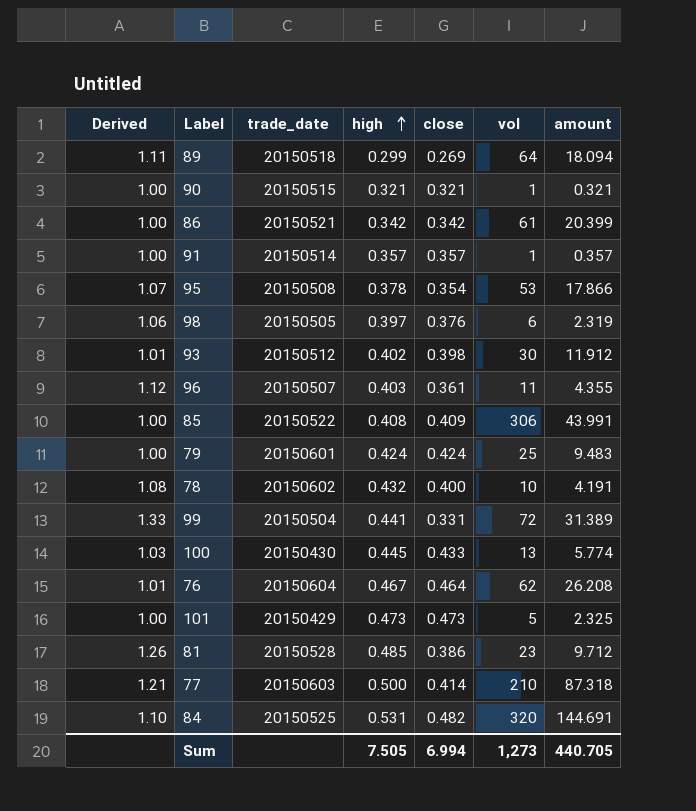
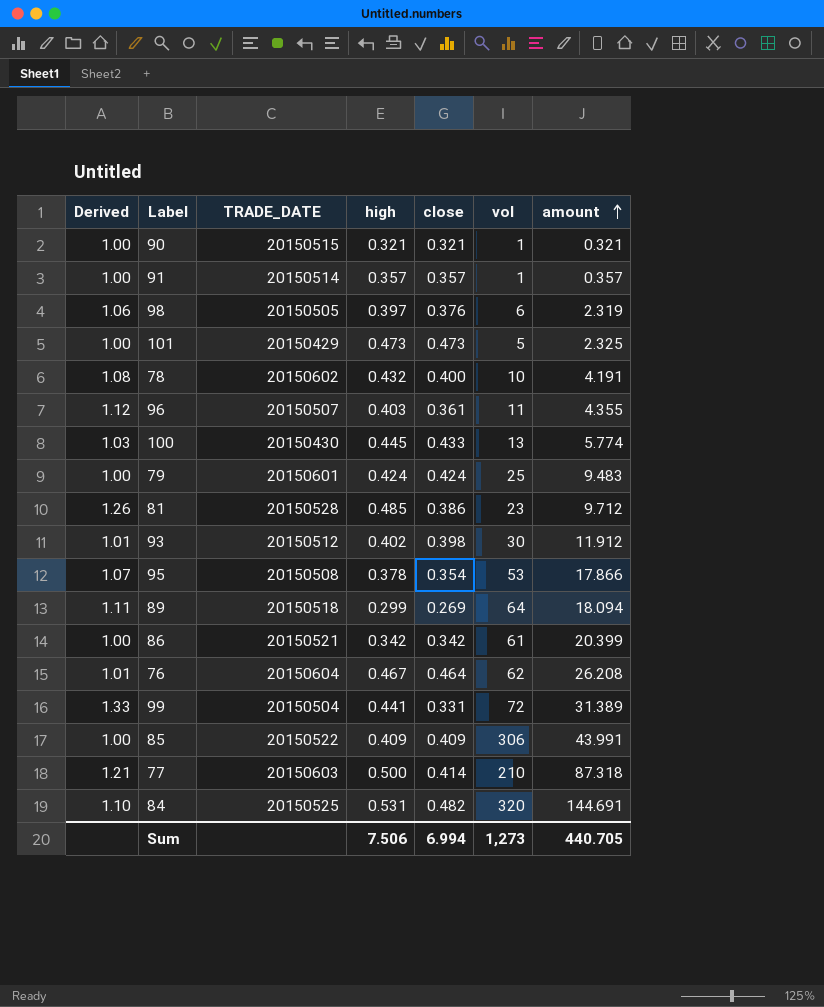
row order: high ascending -> amount ascending
column name: trade_date -> TRADE_DATE
85 | high: 0.408 -> 0.409
Sum | high: 7.505 -> 7.506

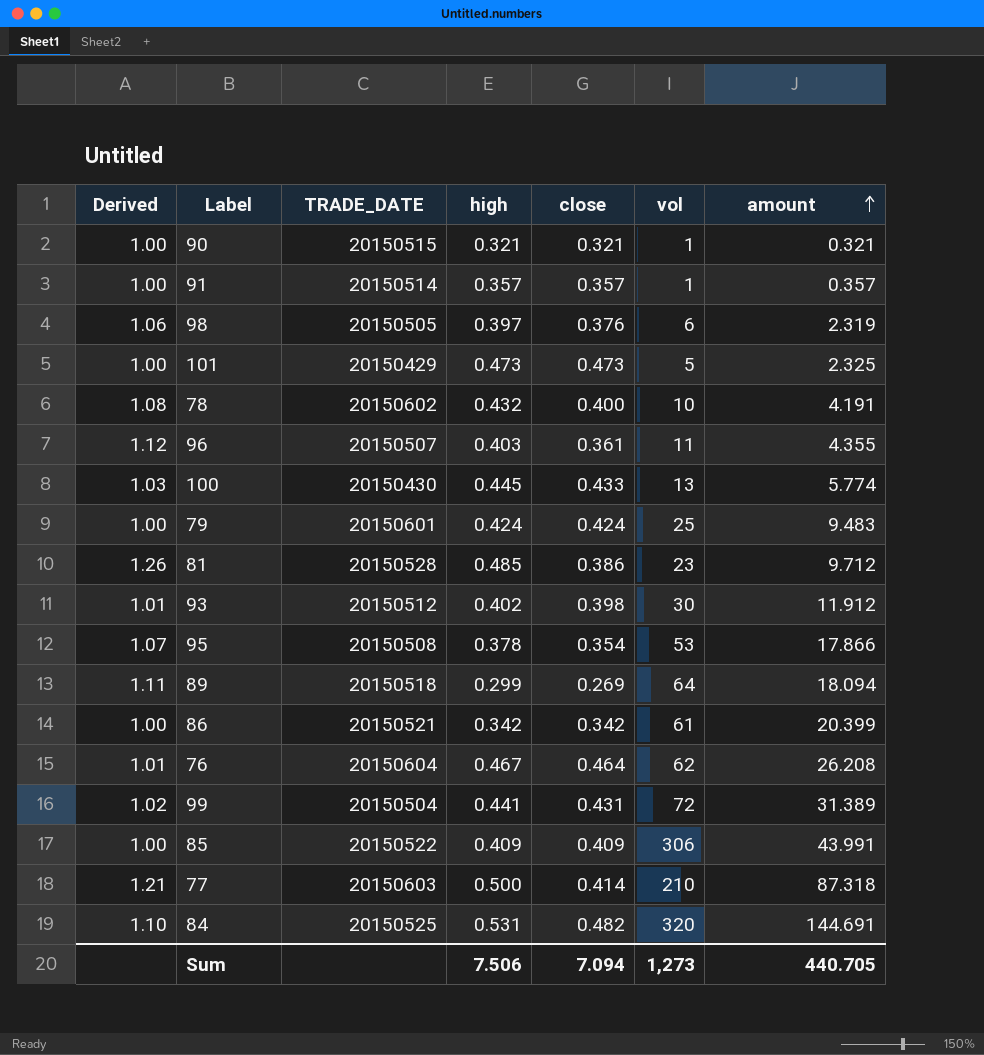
99 | Derived: 1.33 -> 1.02
99 | close: 0.331 -> 0.431
Sum | close: 6.994 -> 7.094

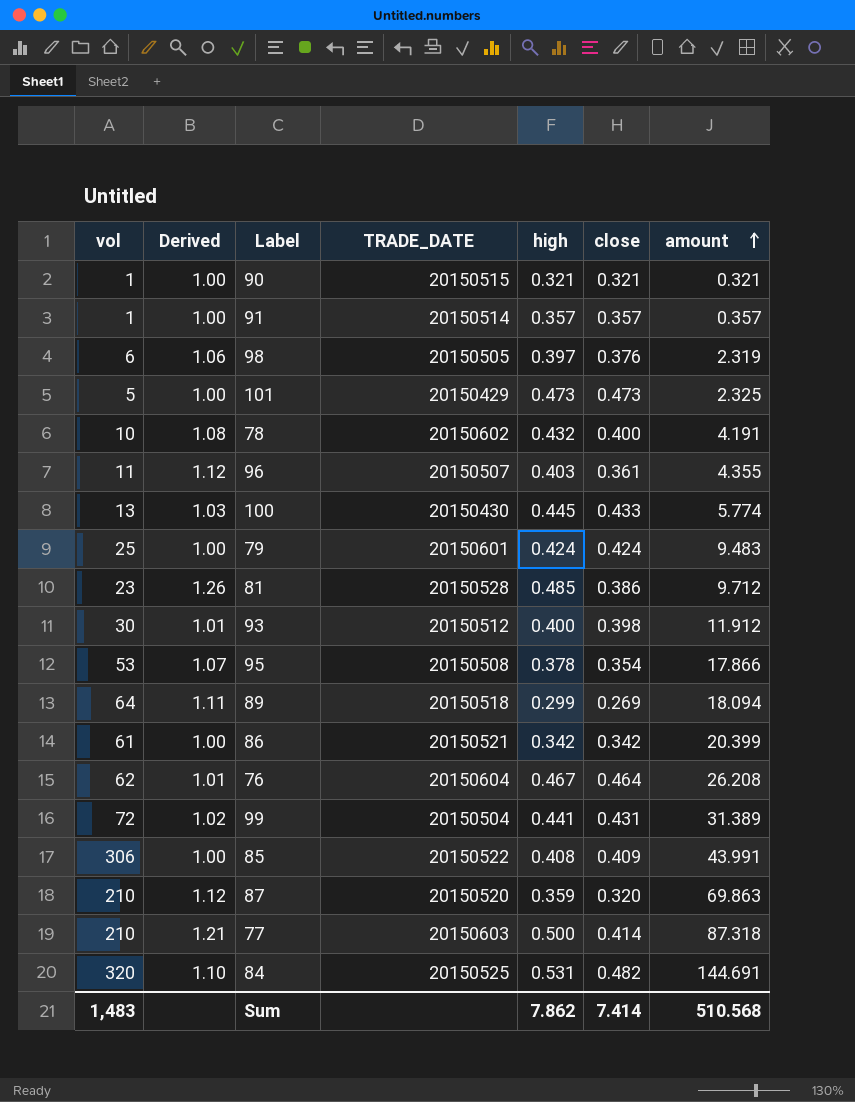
column vol | position: 6 -> 1
93 | high: 0.402 -> 0.400
85 | high: 0.409 -> 0.408
row 87: none -> 210 | 1.12 | 20150520 | 0.359 | 0.320 | 69.863
Sum | vol: 1,273 -> 1,483
Sum | high: 7.506 -> 7.862
Sum | close: 7.094 -> 7.414
Sum | amount: 440.705 -> 510.568

